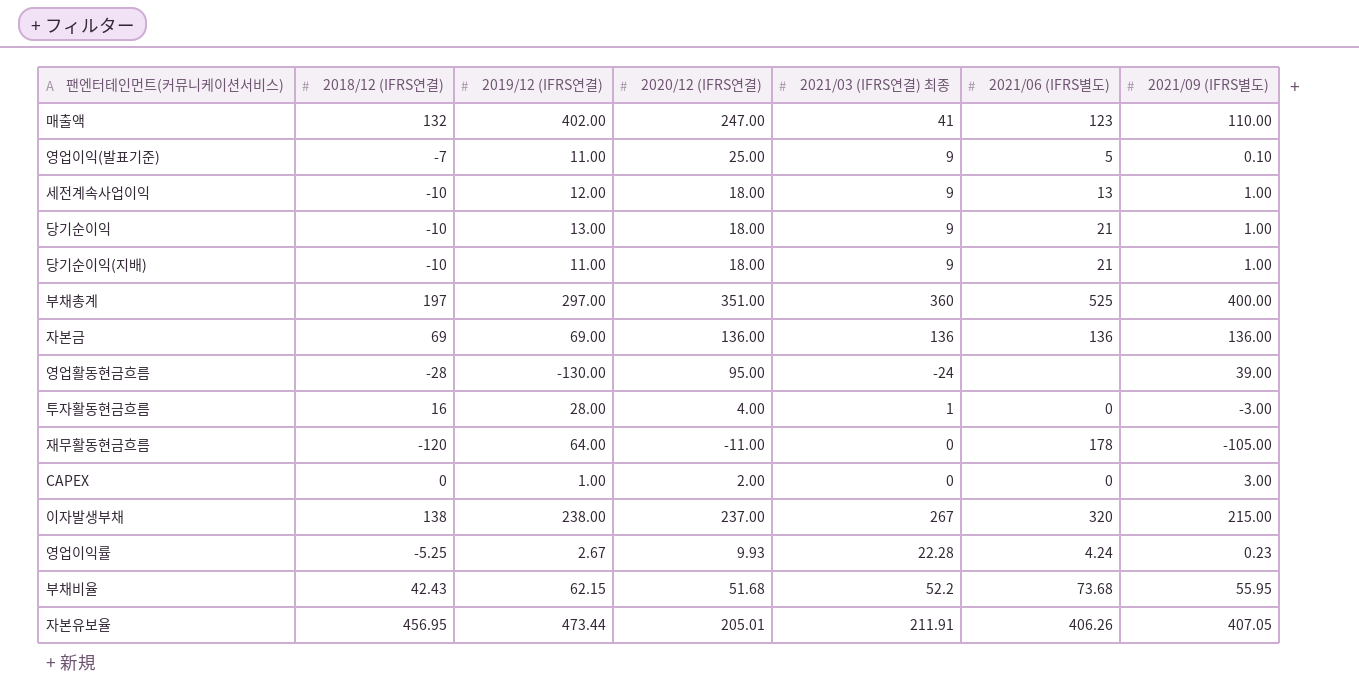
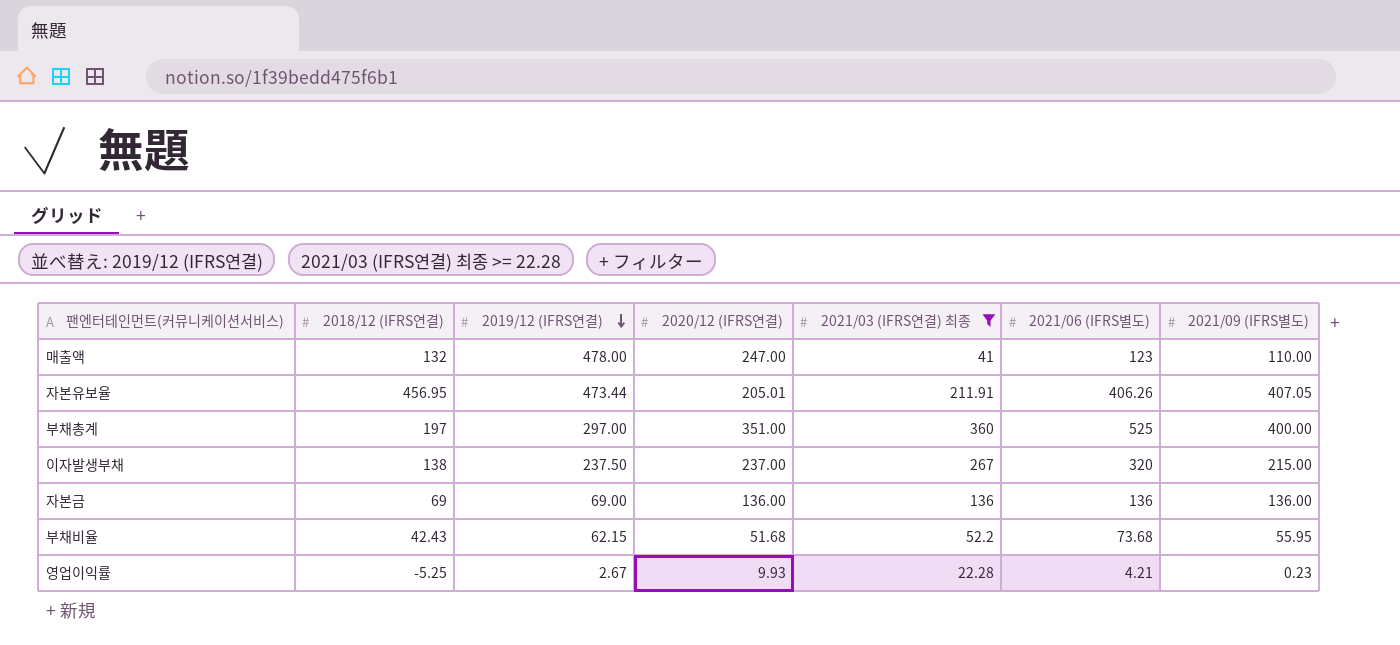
filter: none -> 2021/03 (IFRS연결) 최종 >= 22.28
row order: none -> 2019/12 (IFRS연결) descending
매출액 | 2019/12 (IFRS연결): 402.00 -> 478.00
이자발생부채 | 2019/12 (IFRS연결): 238.00 -> 237.50
영업이익률 | 2021/06 (IFRS별도): 4.24 -> 4.21

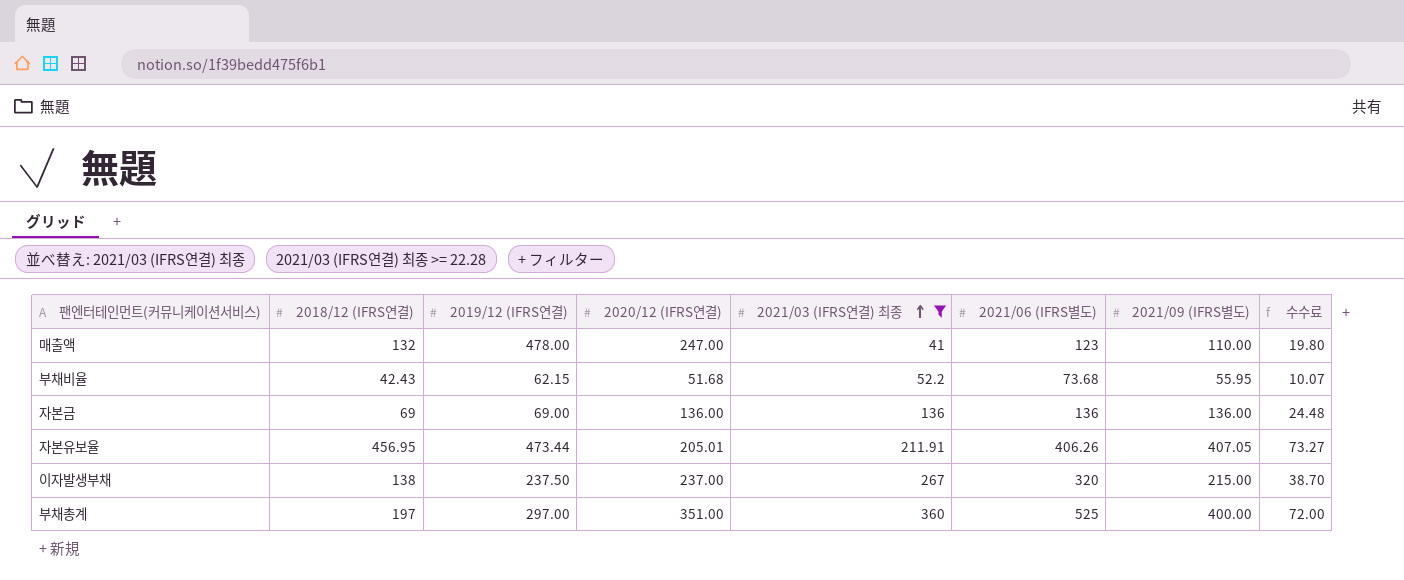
row order: 2019/12 (IFRS연결) descending -> 2021/03 (IFRS연결) 최종 ascending
column 수수료 | formula: none -> [2021/09 (IFRS별도)] * 0.18
row 영업이익률: -5.25 | 2.67 | 9.93 | 22.28 | 4.21 | 0.23 -> none

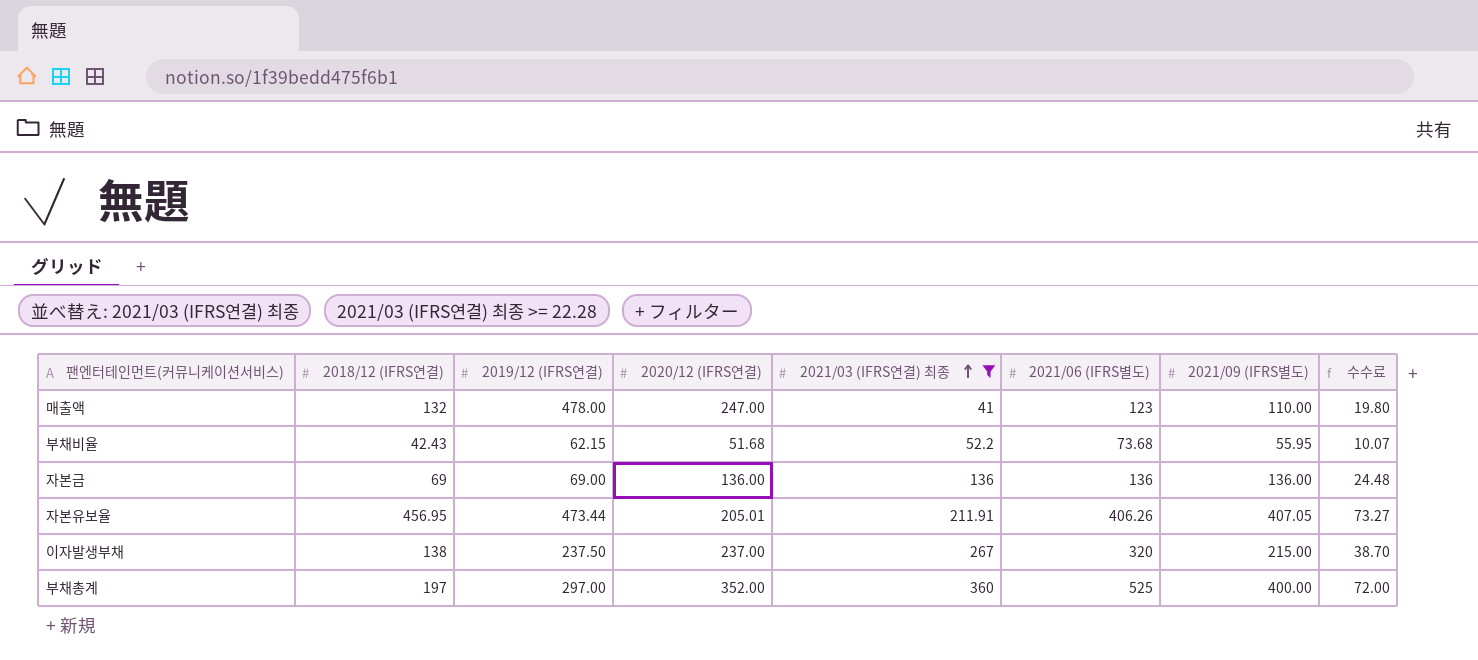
부채총계 | 2020/12 (IFRS연결): 351.00 -> 352.00

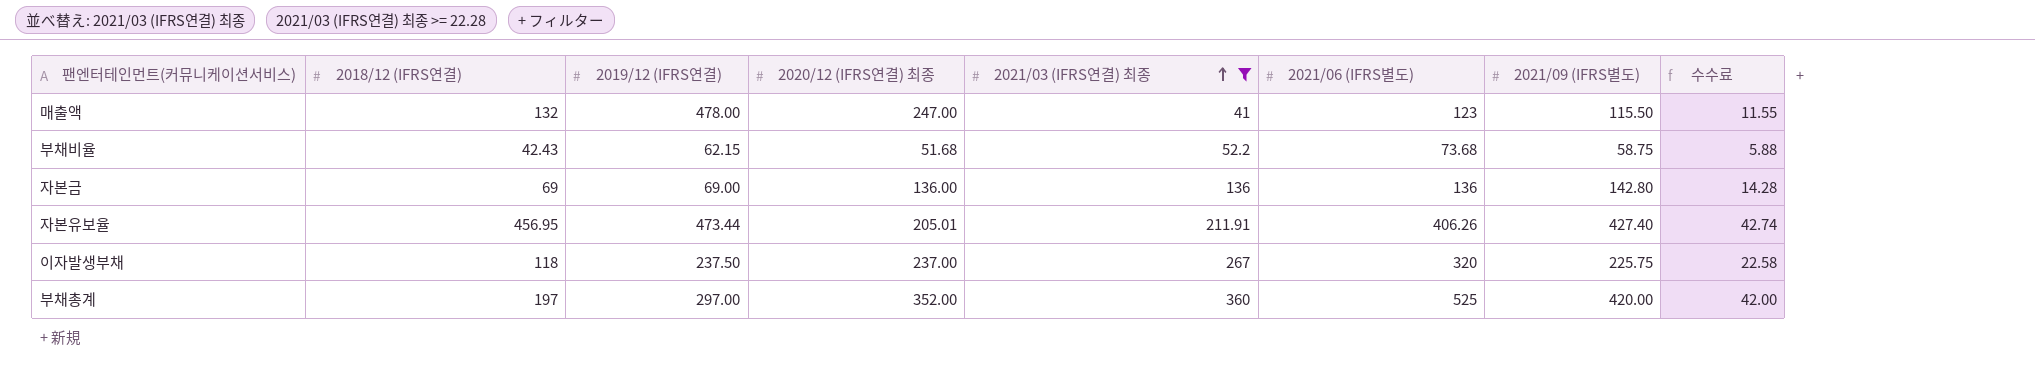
column name: 2020/12 (IFRS연결) -> 2020/12 (IFRS연결) 최종
column 수수료 | formula: [2021/09 (IFRS별도)] * 0.18 -> [2021/09 (IFRS별도)] * 0.1
매출액 | 2021/09 (IFRS별도): 110.00 -> 115.50
부채비율 | 2021/09 (IFRS별도): 55.95 -> 58.75
자본금 | 2021/09 (IFRS별도): 136.00 -> 142.80
자본유보율 | 2021/09 (IFRS별도): 407.05 -> 427.40
이자발생부채 | 2018/12 (IFRS연결): 138 -> 118
이자발생부채 | 2021/09 (IFRS별도): 215.00 -> 225.75
부채총계 | 2021/09 (IFRS별도): 400.00 -> 420.00

